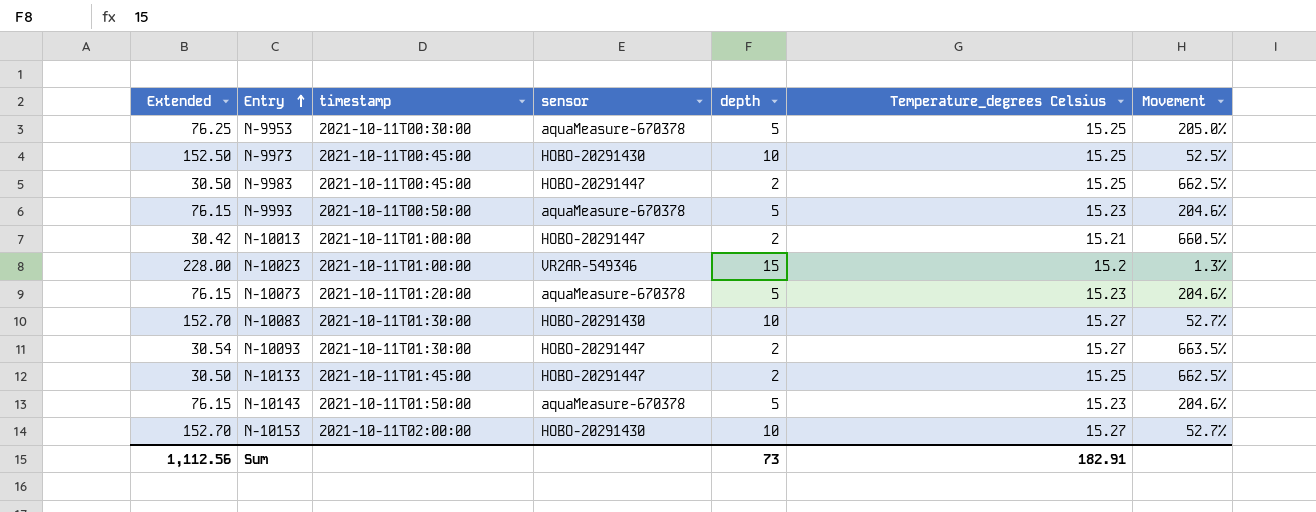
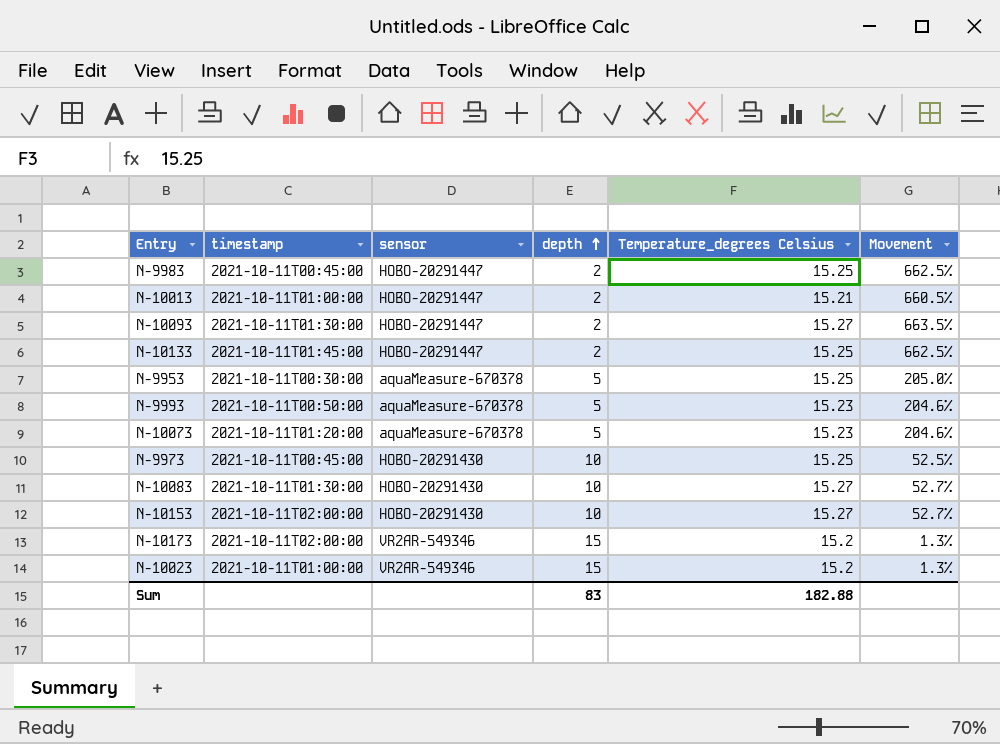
row order: Entry ascending -> depth ascending
column Extended | formula: [depth] * [Temperature_degrees Celsius] -> none
row N-10143: 76.15 | 2021-10-11T01:50:00 | aquaMeasure-670378 | 5 | 15.23 | 204.6% -> none
row N-10173: none -> 2021-10-11T02:00:00 | VR2AR-549346 | 15 | 15.2 | 1.3%
Sum | depth: 73 -> 83
Sum | Temperature_degrees Celsius: 182.91 -> 182.88

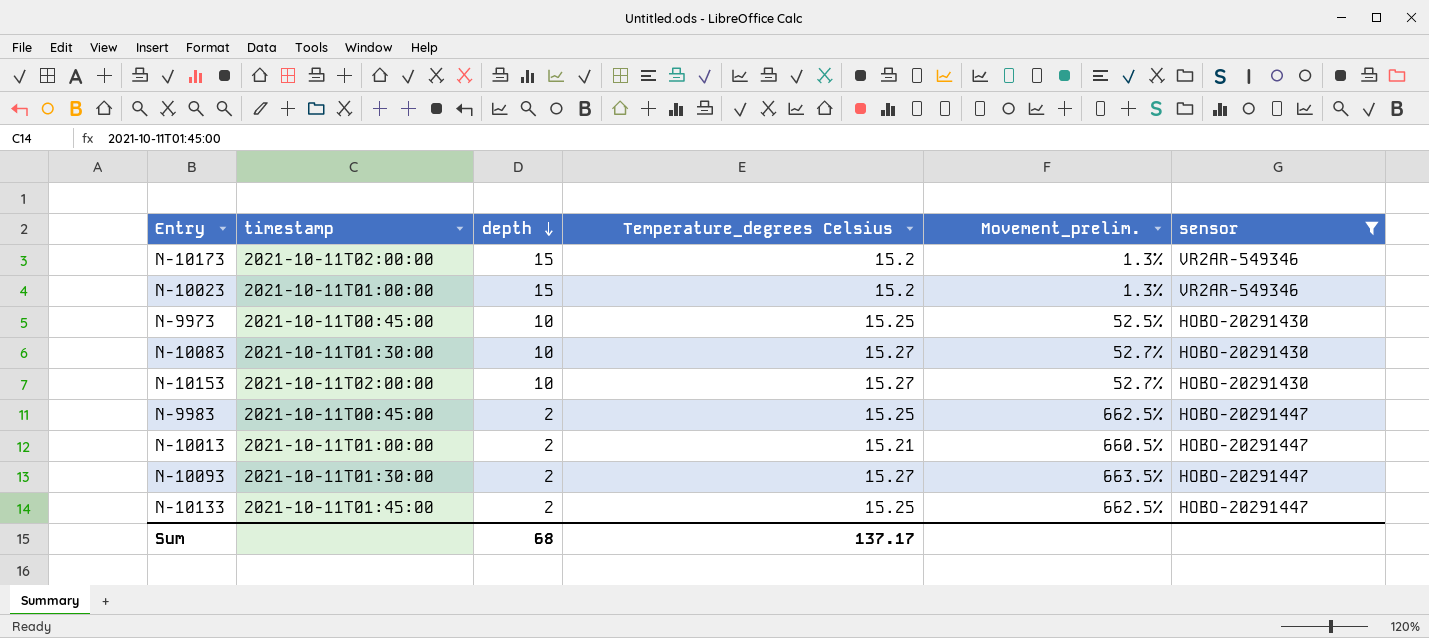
filter: none -> sensor != aquaMeasure-670378
row order: depth ascending -> depth descending
column name: Movement -> Movement_prelim.
column sensor | position: 3 -> 6
Sum | depth: 83 -> 68
Sum | Temperature_degrees Celsius: 182.88 -> 137.17

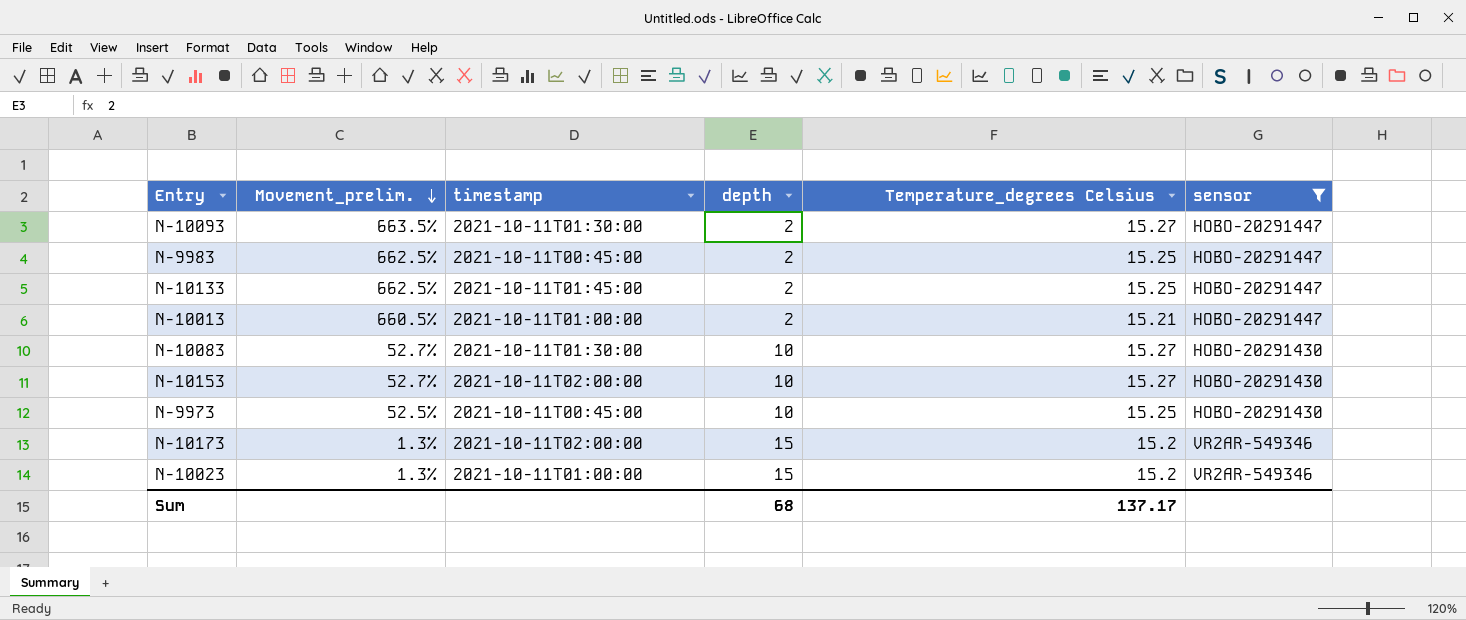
row order: depth descending -> Movement_prelim. descending
column Movement_prelim. | position: 5 -> 2

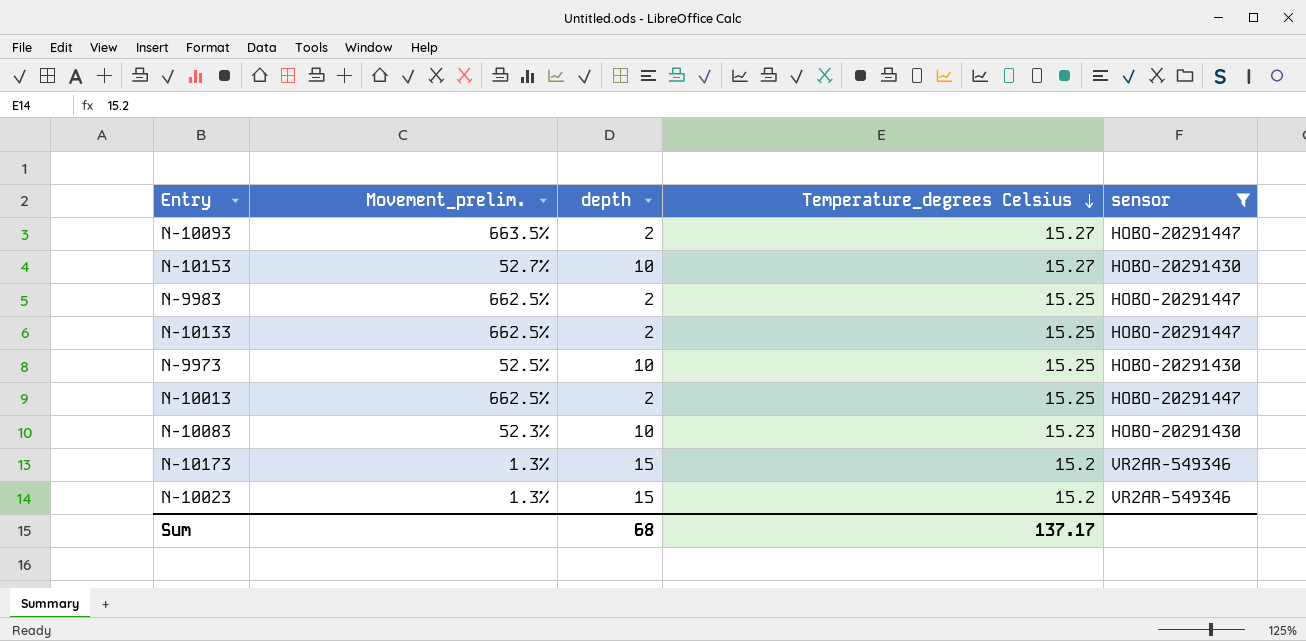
row order: Movement_prelim. descending -> Temperature_degrees Celsius descending
column timestamp | position: 3 -> none
N-10013 | Movement_prelim.: 660.5% -> 662.5%
N-10013 | Temperature_degrees Celsius: 15.21 -> 15.25
N-10083 | Movement_prelim.: 52.7% -> 52.3%
N-10083 | Temperature_degrees Celsius: 15.27 -> 15.23

